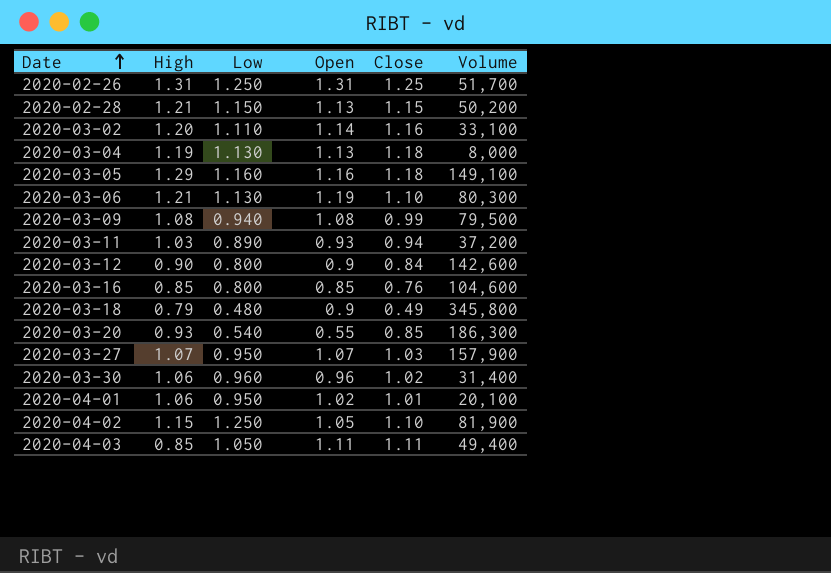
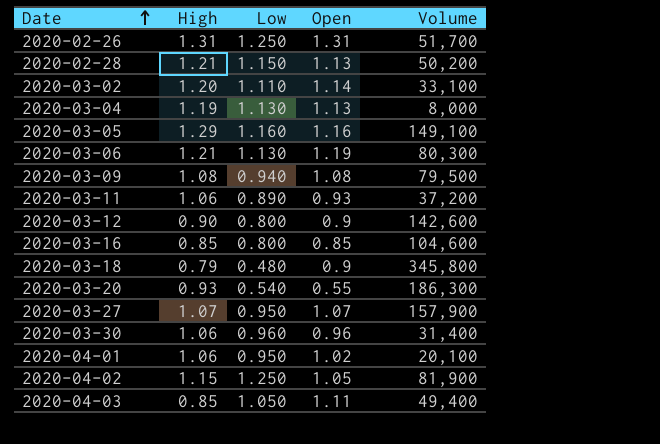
column Close | position: 5 -> none
2020-03-11 | High: 1.03 -> 1.06

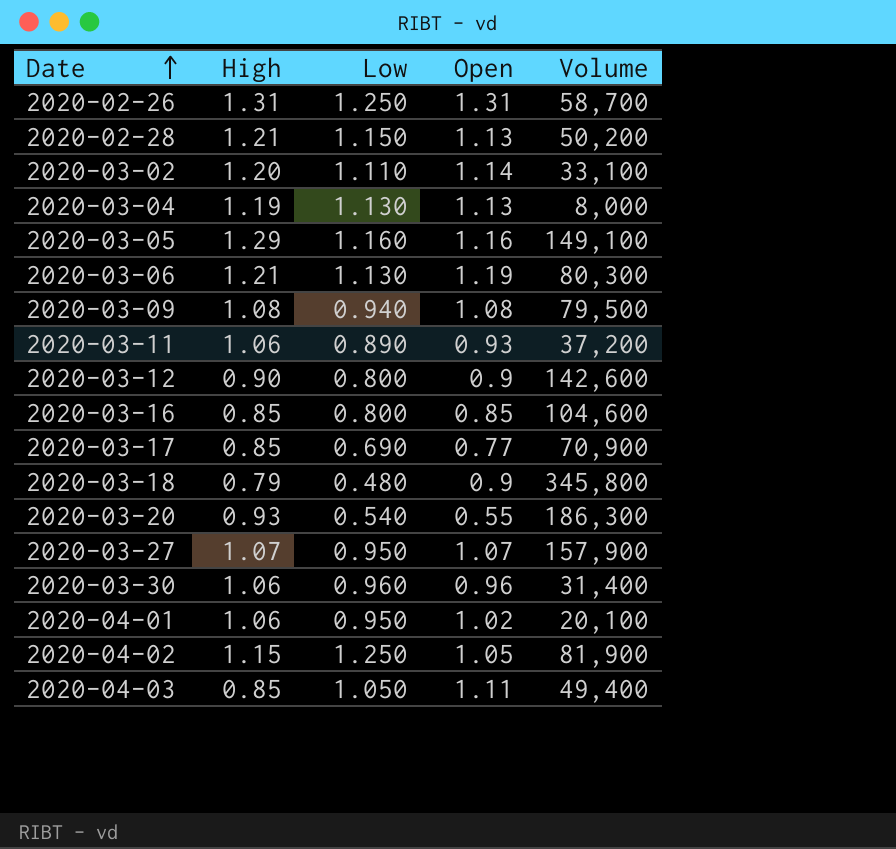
2020-02-26 | Volume: 51,700 -> 58,700
row 2020-03-17: none -> 0.85 | 0.690 | 0.77 | 70,900

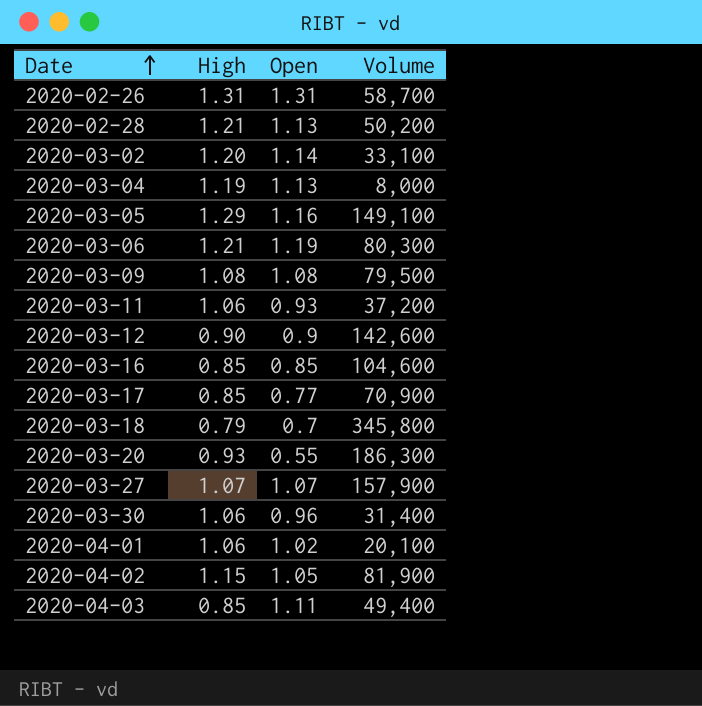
column Low | position: 3 -> none
2020-03-18 | Open: 0.9 -> 0.7

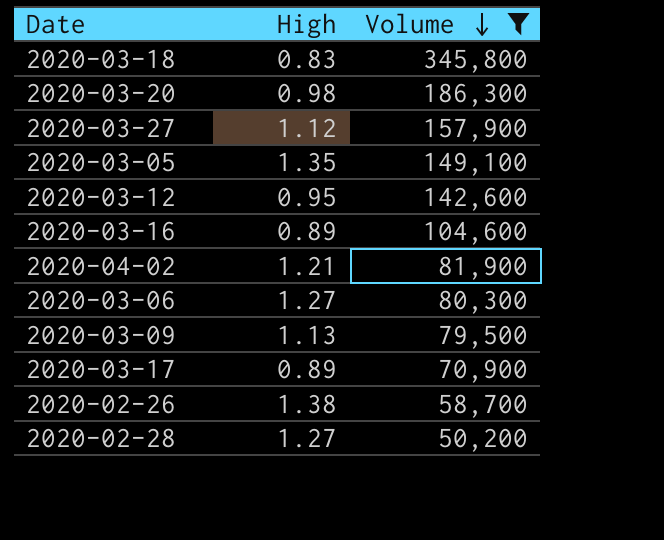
filter: none -> Volume >= 50,200
row order: Date ascending -> Volume descending
column Open | position: 3 -> none
2020-03-18 | High: 0.79 -> 0.83
2020-03-20 | High: 0.93 -> 0.98
2020-03-27 | High: 1.07 -> 1.12
2020-03-05 | High: 1.29 -> 1.35
2020-03-12 | High: 0.90 -> 0.95
2020-03-16 | High: 0.85 -> 0.89
2020-04-02 | High: 1.15 -> 1.21
2020-03-06 | High: 1.21 -> 1.27
2020-03-09 | High: 1.08 -> 1.13
2020-03-17 | High: 0.85 -> 0.89
2020-02-26 | High: 1.31 -> 1.38
2020-02-28 | High: 1.21 -> 1.27

